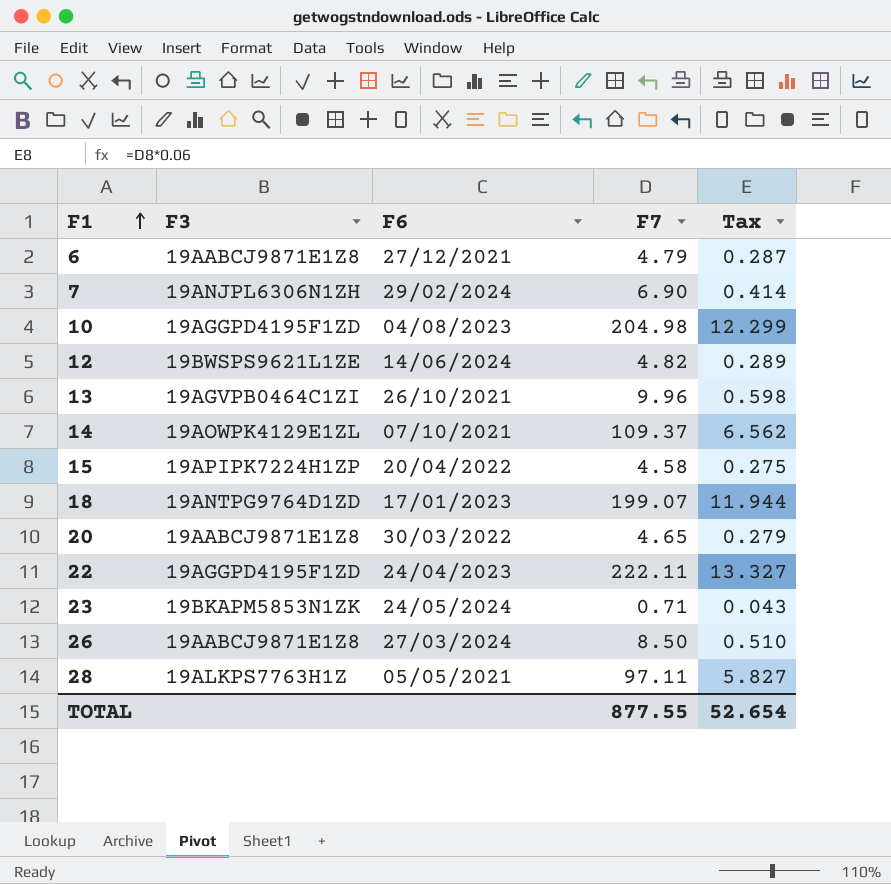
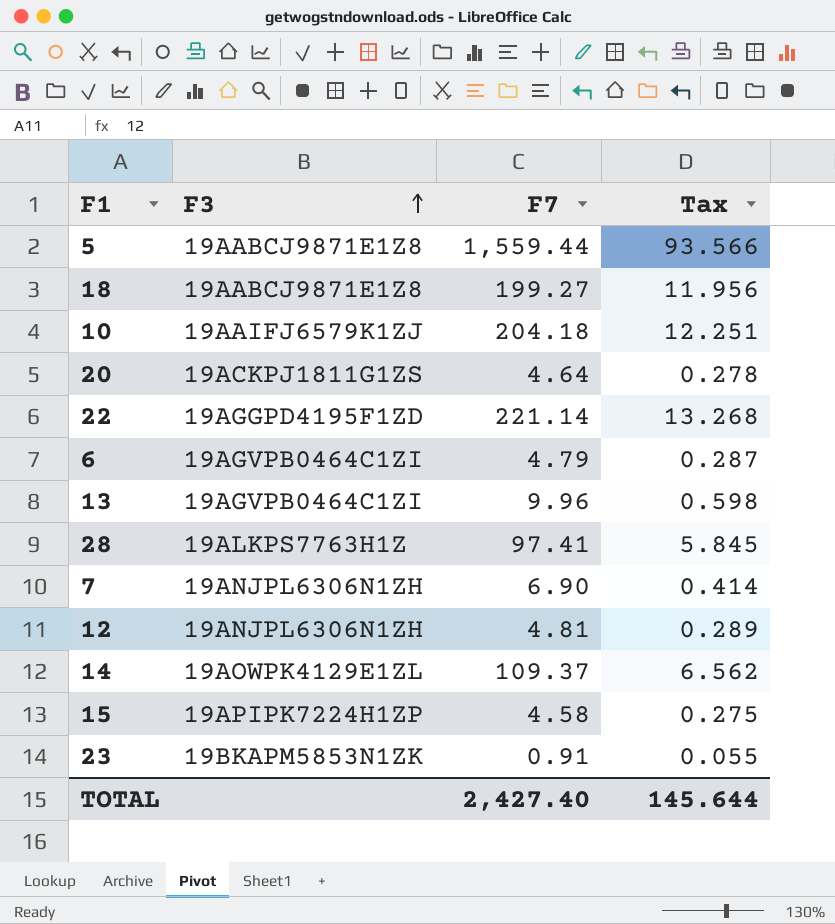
row order: F1 ascending -> F3 ascending
column F6 | position: 3 -> none
row 26: 19AABCJ9871E1Z8 | 27/03/2024 | 8.50 | 0.510 -> none
row 5: none -> 19AABCJ9871E1Z8 | 1,559.44 | 93.566
18 | F3: 19ANTPG9764D1ZD -> 19AABCJ9871E1Z8
18 | F7: 199.07 -> 199.27
18 | Tax: 11.944 -> 11.956
10 | F3: 19AGGPD4195F1ZD -> 19AAIFJ6579K1ZJ
10 | F7: 204.98 -> 204.18
10 | Tax: 12.299 -> 12.251
20 | F3: 19AABCJ9871E1Z8 -> 19ACKPJ1811G1ZS
20 | F7: 4.65 -> 4.64
20 | Tax: 0.279 -> 0.278
22 | F7: 222.11 -> 221.14
22 | Tax: 13.327 -> 13.268
6 | F3: 19AABCJ9871E1Z8 -> 19AGVPB0464C1ZI
28 | F7: 97.11 -> 97.41
28 | Tax: 5.827 -> 5.845
12 | F3: 19BWSPS9621L1ZE -> 19ANJPL6306N1ZH
12 | F7: 4.82 -> 4.81
23 | F7: 0.71 -> 0.91
23 | Tax: 0.043 -> 0.055
TOTAL | F7: 877.55 -> 2,427.40
TOTAL | Tax: 52.654 -> 145.644

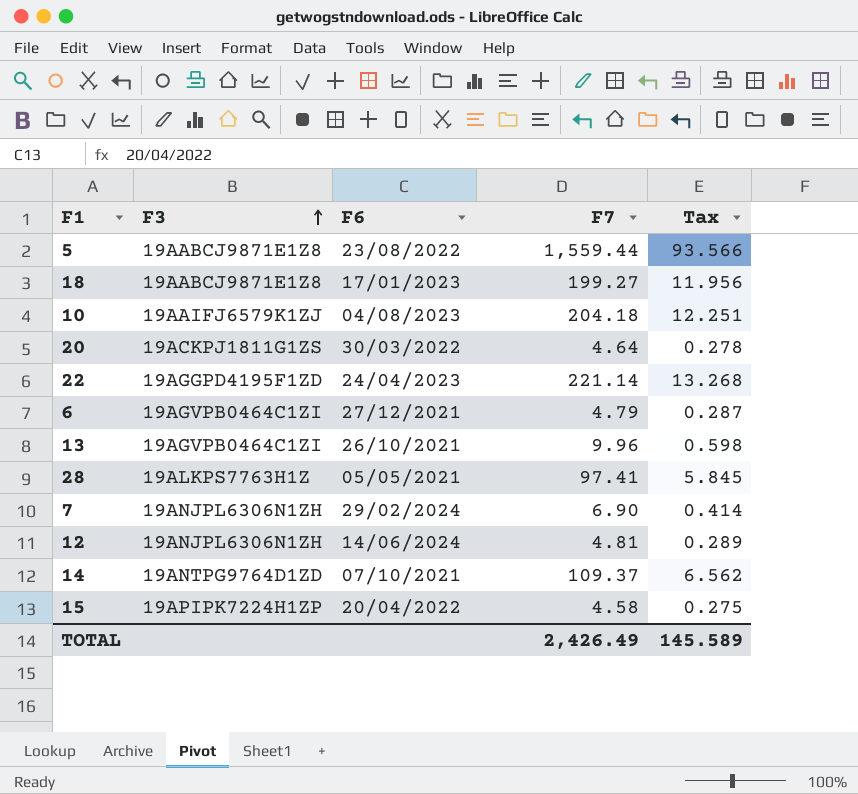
column F6 | position: none -> 3
row 23: 19BKAPM5853N1ZK | 0.91 | 0.055 -> none
14 | F3: 19AOWPK4129E1ZL -> 19ANTPG9764D1ZD
TOTAL | F7: 2,427.40 -> 2,426.49
TOTAL | Tax: 145.644 -> 145.589

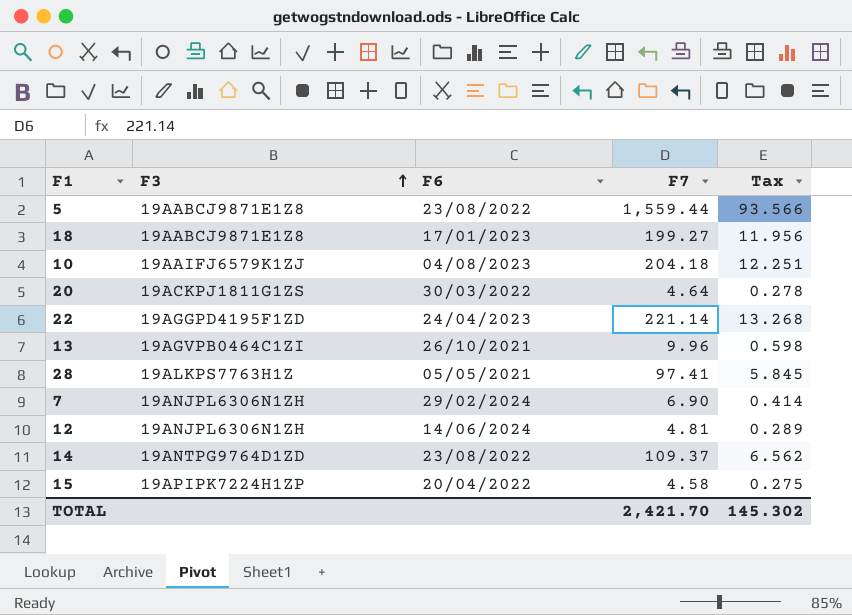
row 6: 19AGVPB0464C1ZI | 27/12/2021 | 4.79 | 0.287 -> none
14 | F6: 07/10/2021 -> 23/08/2022
TOTAL | F7: 2,426.49 -> 2,421.70
TOTAL | Tax: 145.589 -> 145.302

